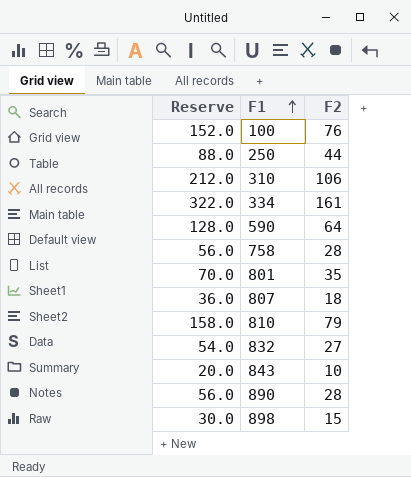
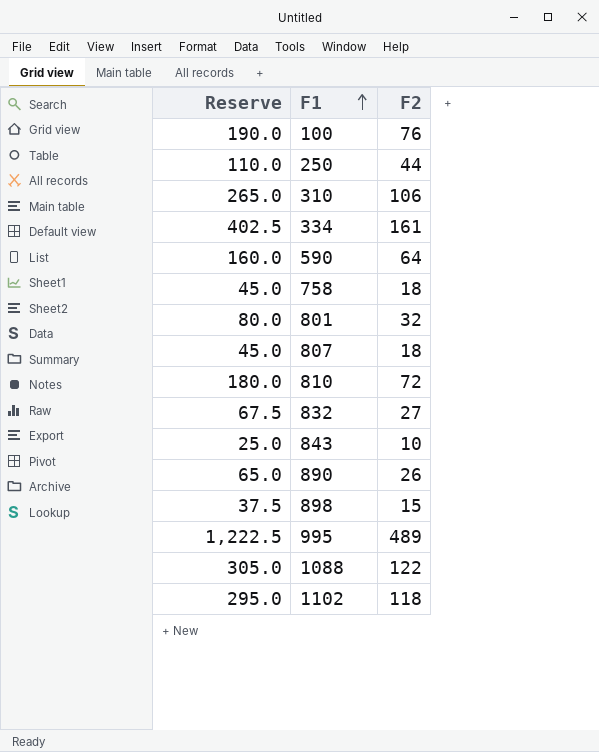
column Reserve | formula: [F2] * 2 -> [F2] * 2.5
758 | F2: 28 -> 18
801 | F2: 35 -> 32
810 | F2: 79 -> 72
890 | F2: 28 -> 26
row 995: none -> 1,222.5 | 489
row 1088: none -> 305.0 | 122
row 1102: none -> 295.0 | 118

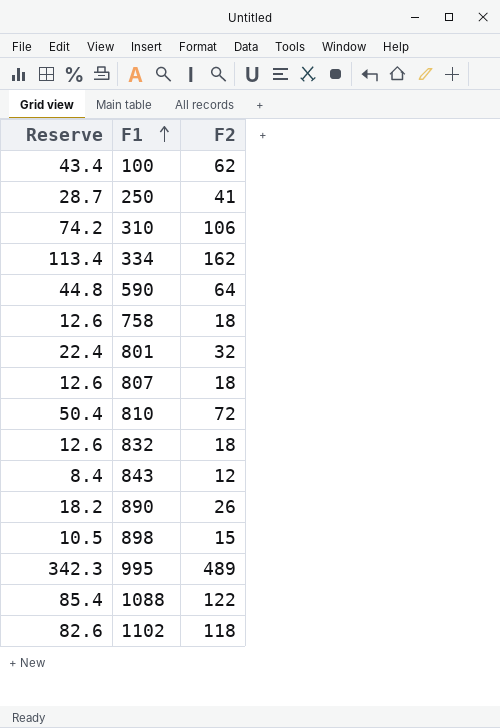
column Reserve | formula: [F2] * 2.5 -> [F2] * 0.7
100 | F2: 76 -> 62
250 | F2: 44 -> 41
334 | F2: 161 -> 162
832 | F2: 27 -> 18
843 | F2: 10 -> 12

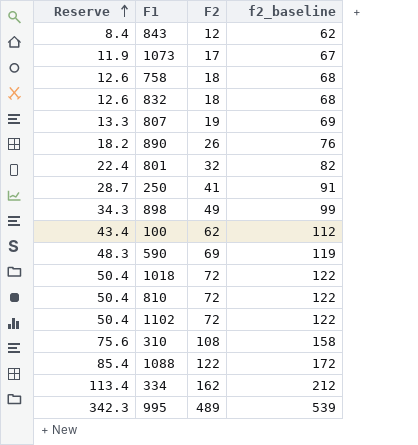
row order: F1 ascending -> Reserve ascending
column f2_baseline | formula: none -> [F2] + 50
row 1073: none -> 11.9 | 17 | 67
807 | Reserve: 12.6 -> 13.3
807 | F2: 18 -> 19
898 | Reserve: 10.5 -> 34.3
898 | F2: 15 -> 49
590 | Reserve: 44.8 -> 48.3
590 | F2: 64 -> 69
row 1018: none -> 50.4 | 72 | 122
1102 | Reserve: 82.6 -> 50.4
1102 | F2: 118 -> 72
310 | Reserve: 74.2 -> 75.6
310 | F2: 106 -> 108

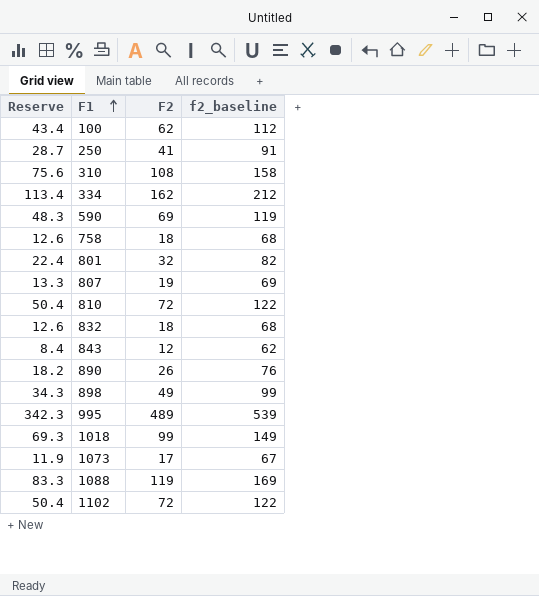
row order: Reserve ascending -> F1 ascending
1018 | Reserve: 50.4 -> 69.3
1018 | F2: 72 -> 99
1018 | f2_baseline: 122 -> 149
1088 | Reserve: 85.4 -> 83.3
1088 | F2: 122 -> 119
1088 | f2_baseline: 172 -> 169

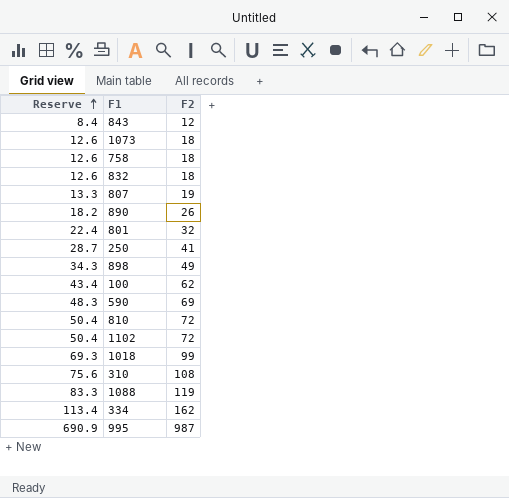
row order: F1 ascending -> Reserve ascending
column f2_baseline | formula: [F2] + 50 -> none
1073 | Reserve: 11.9 -> 12.6
1073 | F2: 17 -> 18
995 | Reserve: 342.3 -> 690.9
995 | F2: 489 -> 987

